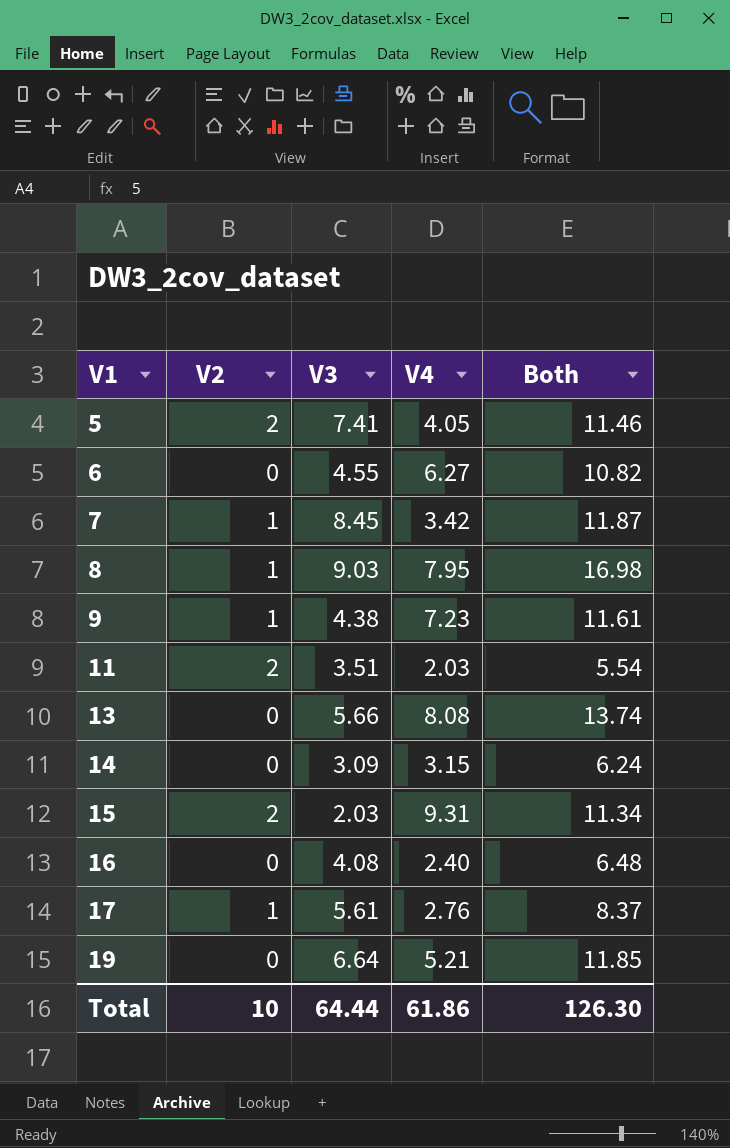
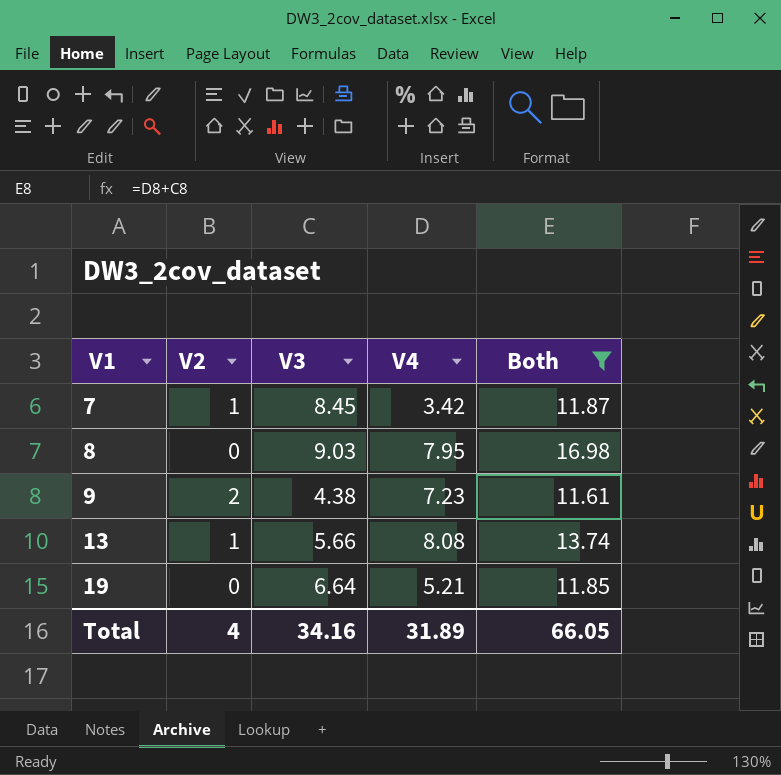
filter: none -> Both >= 11.61
8 | V2: 1 -> 0
9 | V2: 1 -> 2
13 | V2: 0 -> 1
Total | V2: 10 -> 4
Total | V3: 64.44 -> 34.16
Total | V4: 61.86 -> 31.89
Total | Both: 126.30 -> 66.05

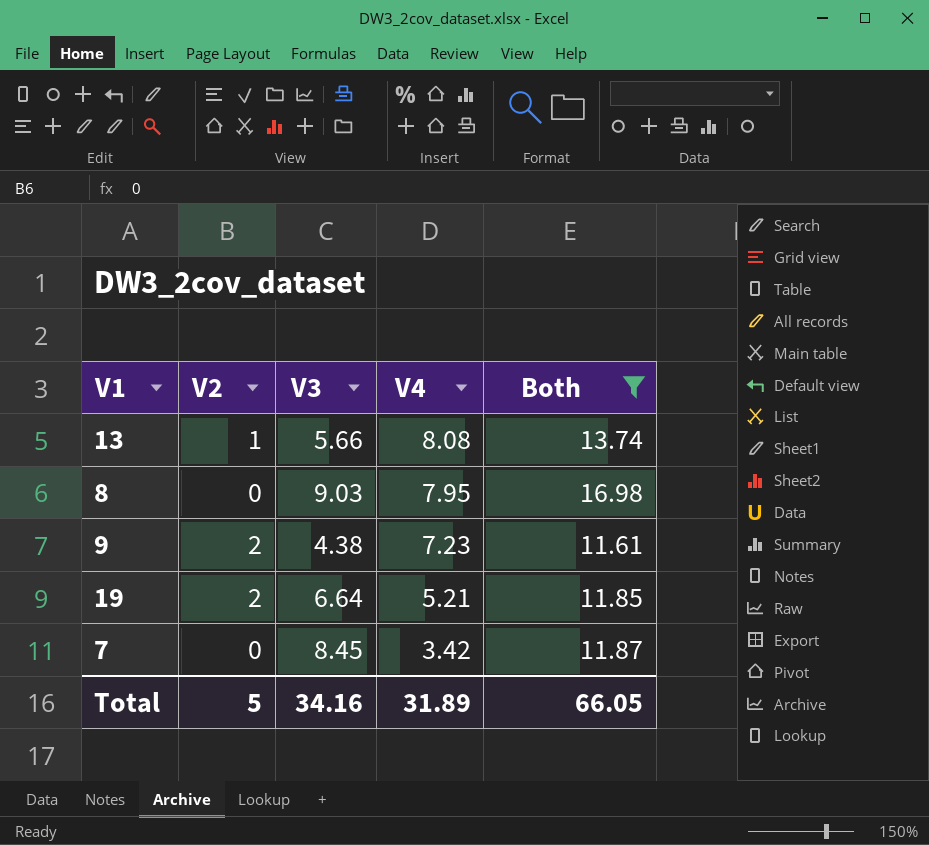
row order: V1 ascending -> V4 descending
19 | V2: 0 -> 2
7 | V2: 1 -> 0
Total | V2: 4 -> 5

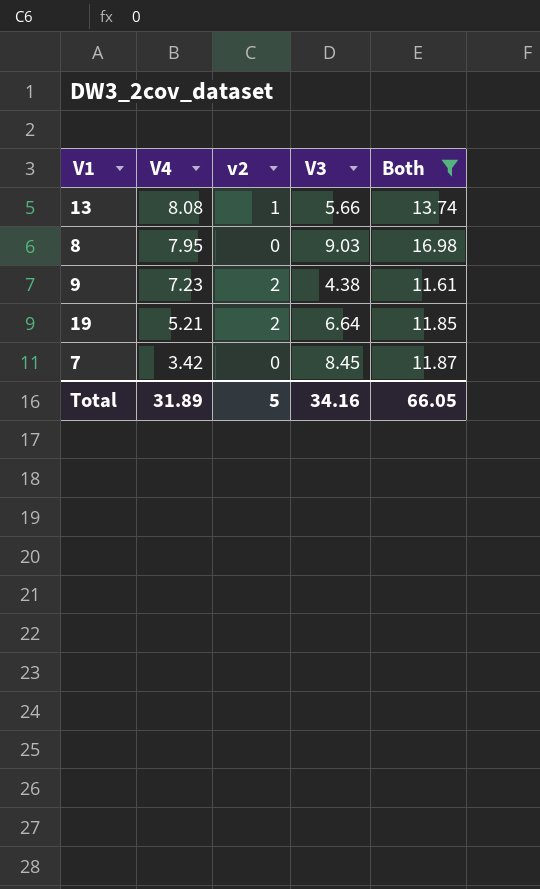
column V4 | position: 4 -> 2
column name: V2 -> v2

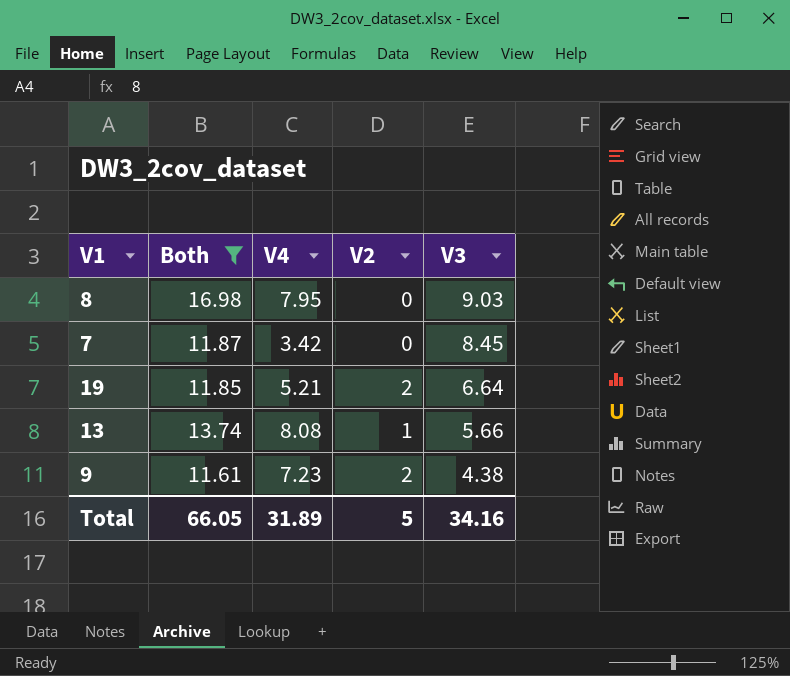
row order: V4 descending -> V3 descending
column Both | position: 5 -> 2
column name: v2 -> V2

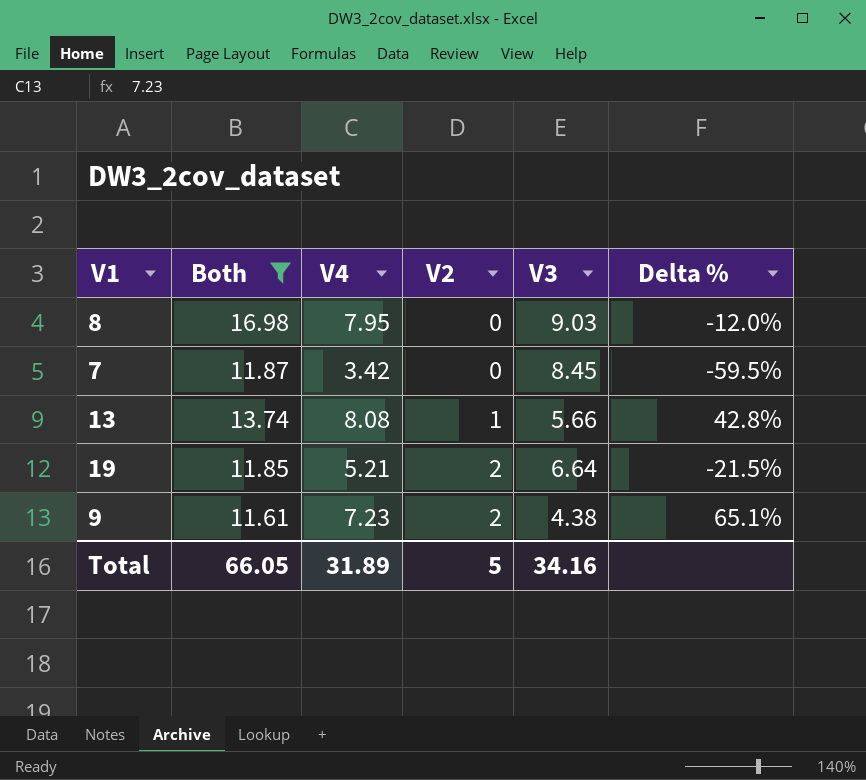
row order: V3 descending -> V2 ascending
column Delta % | formula: none -> ([V4] - [V3]) / [V3]

